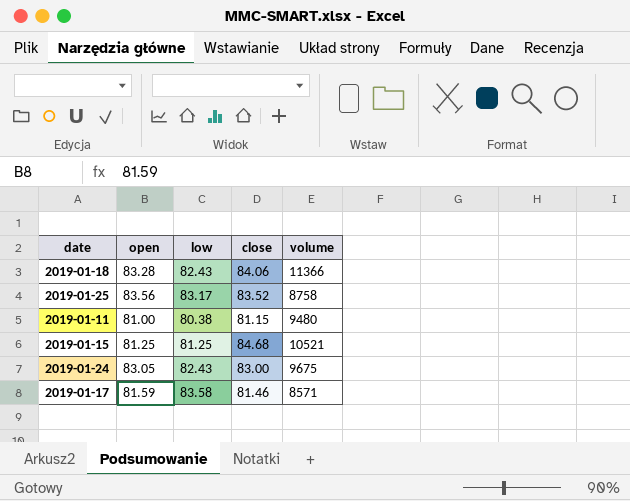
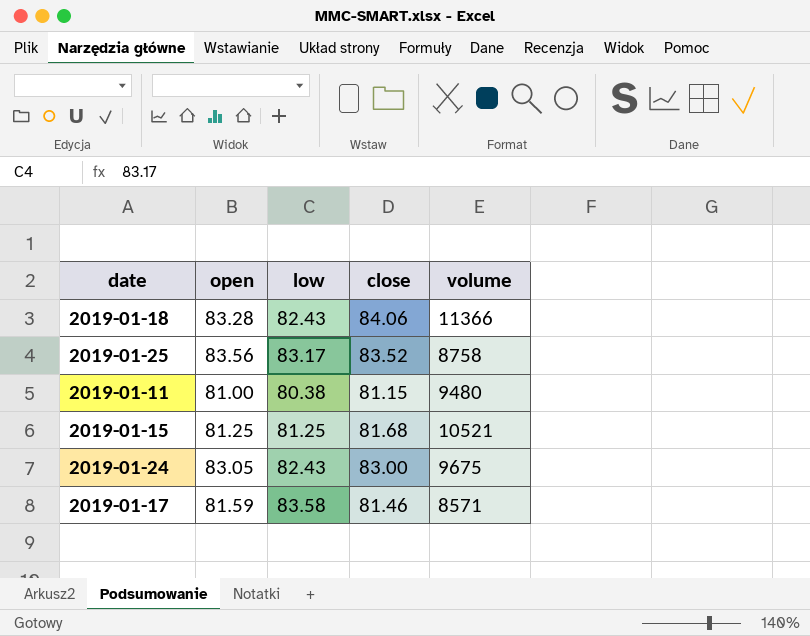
2019-01-15 | close: 84.68 -> 81.68

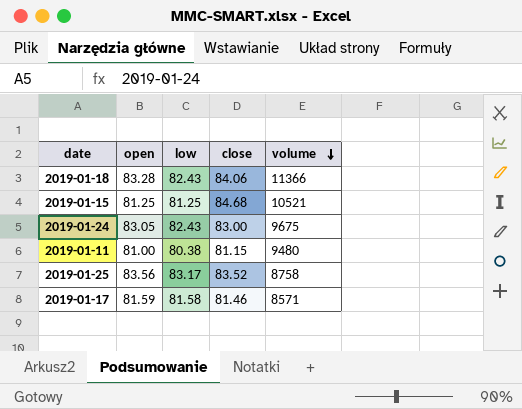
row order: none -> volume descending
2019-01-15 | close: 81.68 -> 84.68
2019-01-17 | low: 83.58 -> 81.58

